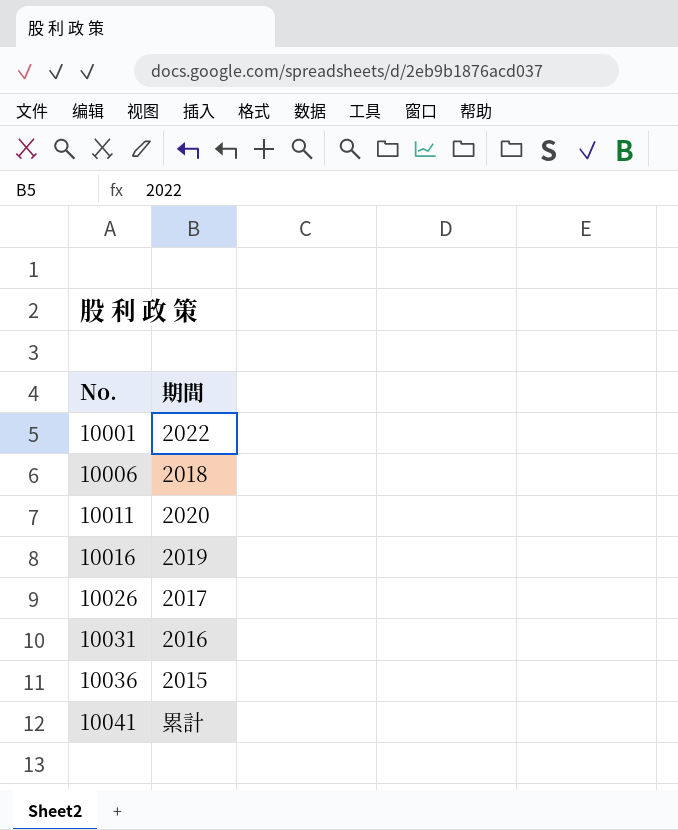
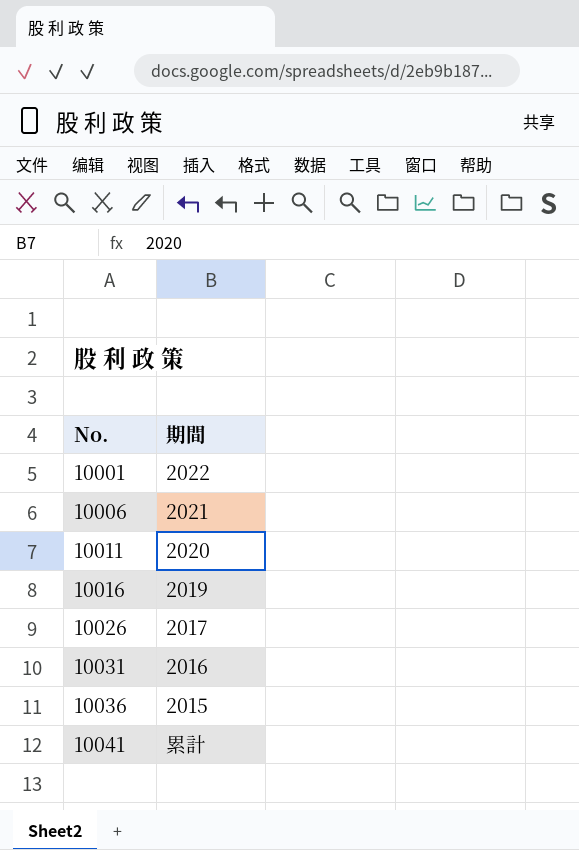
10006 | 期間: 2018 -> 2021

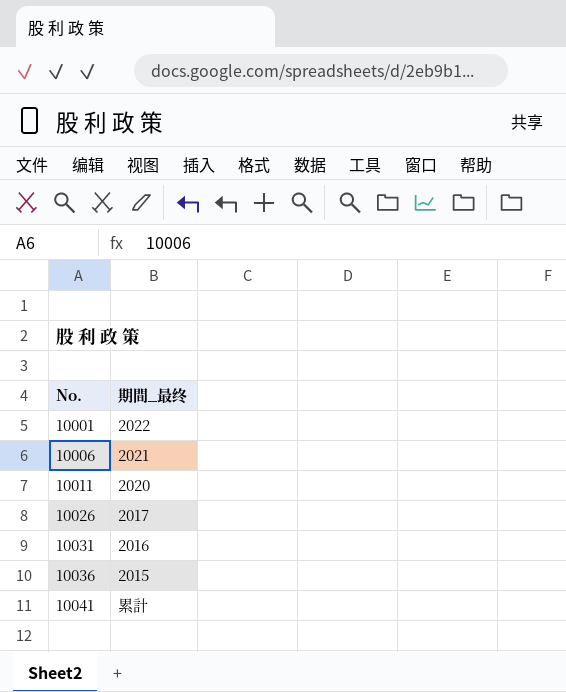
column name: 期間 -> 期間_最终
row 10016: 2019 -> none

